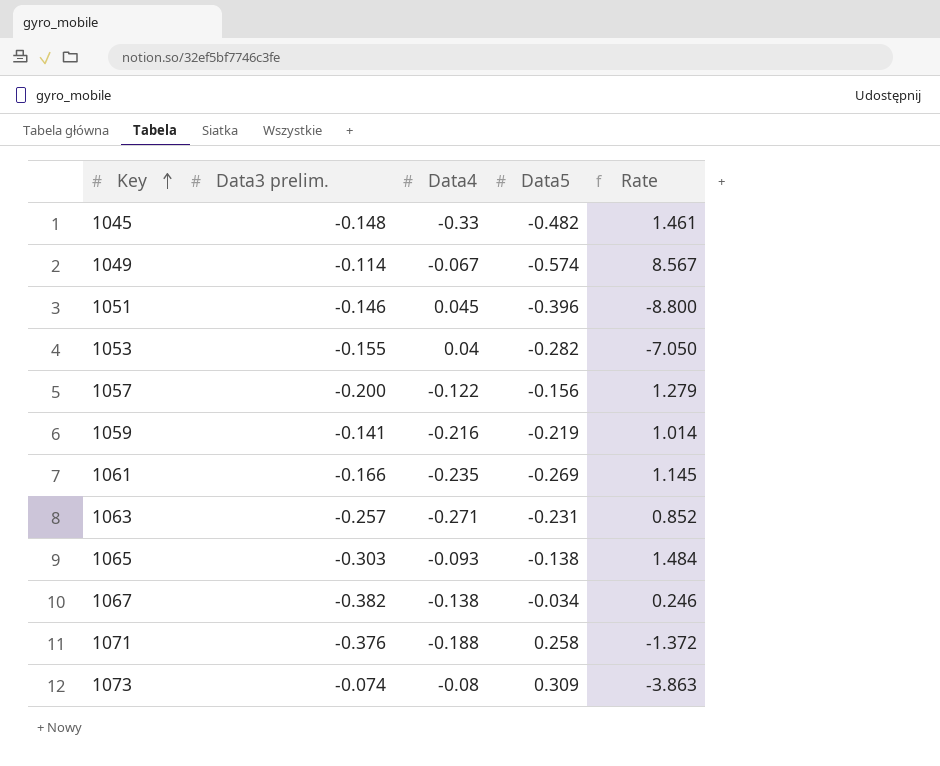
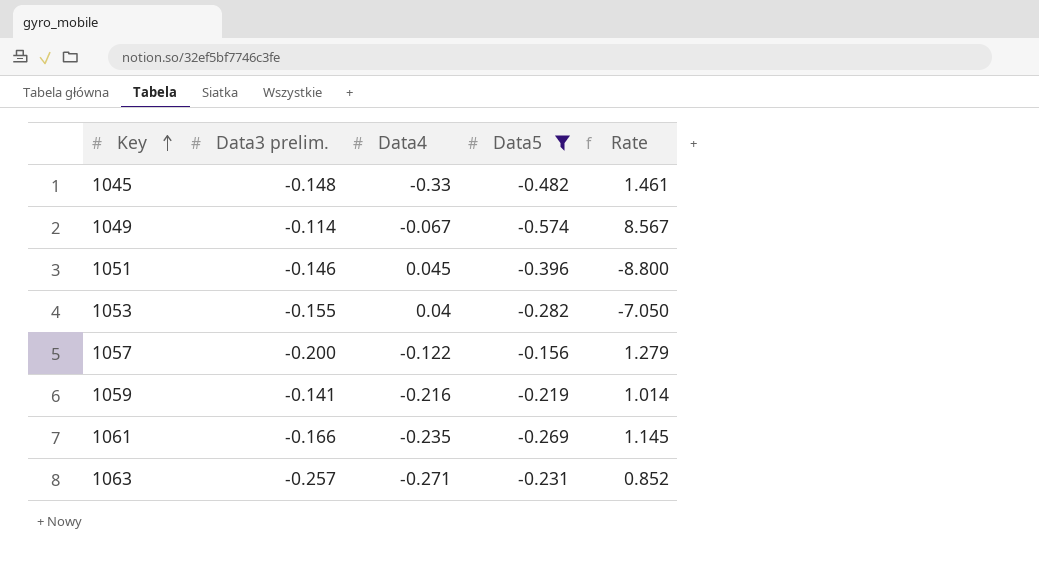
filter: none -> Data5 <= -0.156

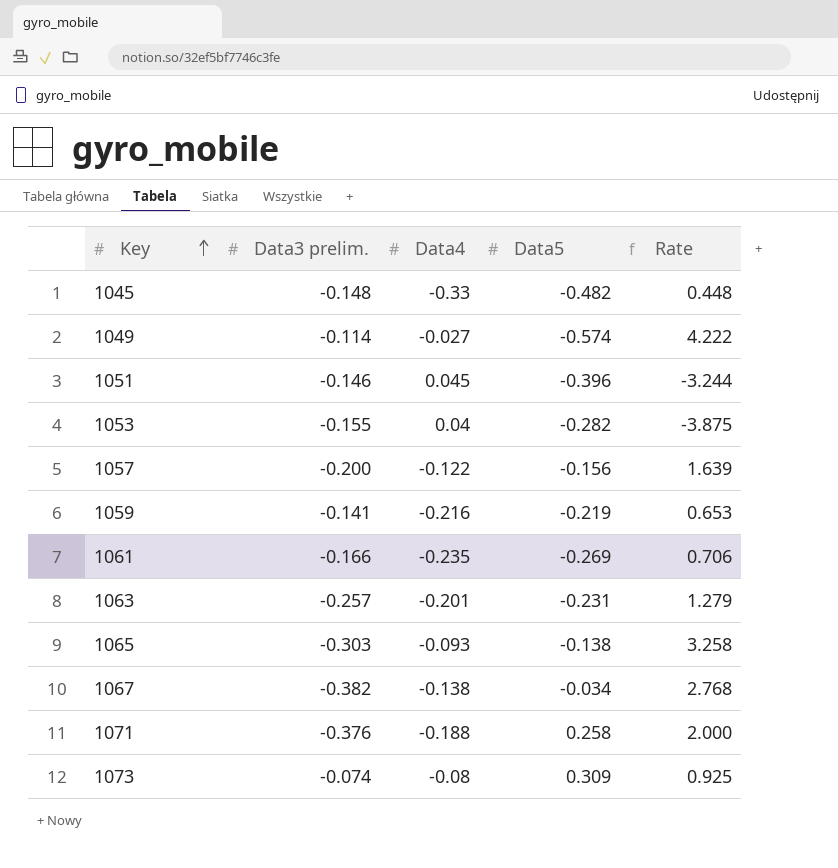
filter: Data5 <= -0.156 -> none
column Rate | formula: [Data5] / [Data4] -> [Data3 prelim.] / [Data4]
1049 | Data4: -0.067 -> -0.027
1063 | Data4: -0.271 -> -0.201

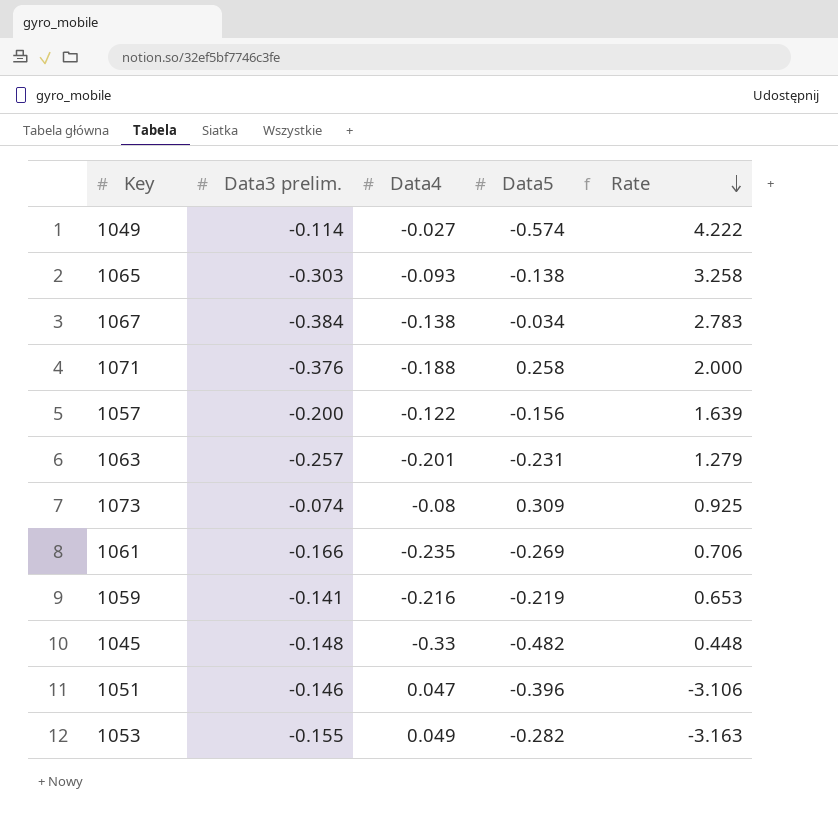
row order: Key ascending -> Rate descending
1067 | Data3 prelim.: -0.382 -> -0.384
1067 | Rate: 2.768 -> 2.783
1051 | Data4: 0.045 -> 0.047
1051 | Rate: -3.244 -> -3.106
1053 | Data4: 0.04 -> 0.049
1053 | Rate: -3.875 -> -3.163

